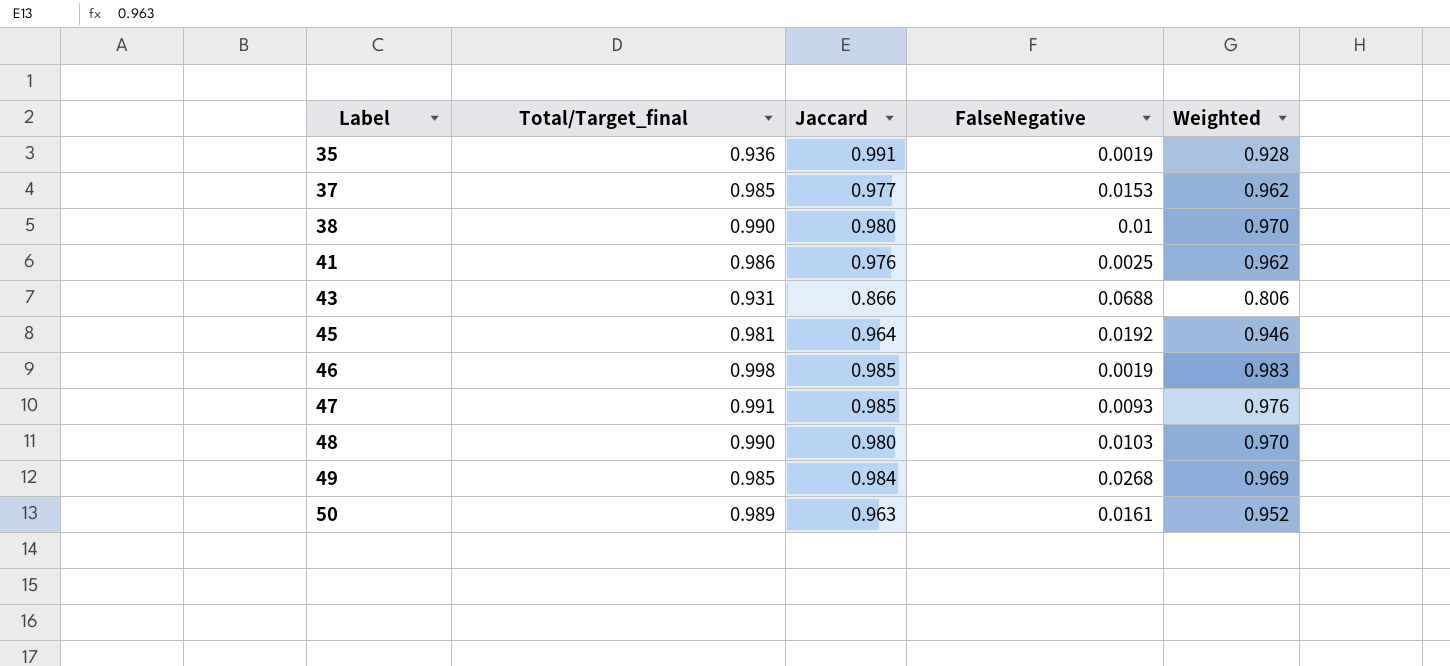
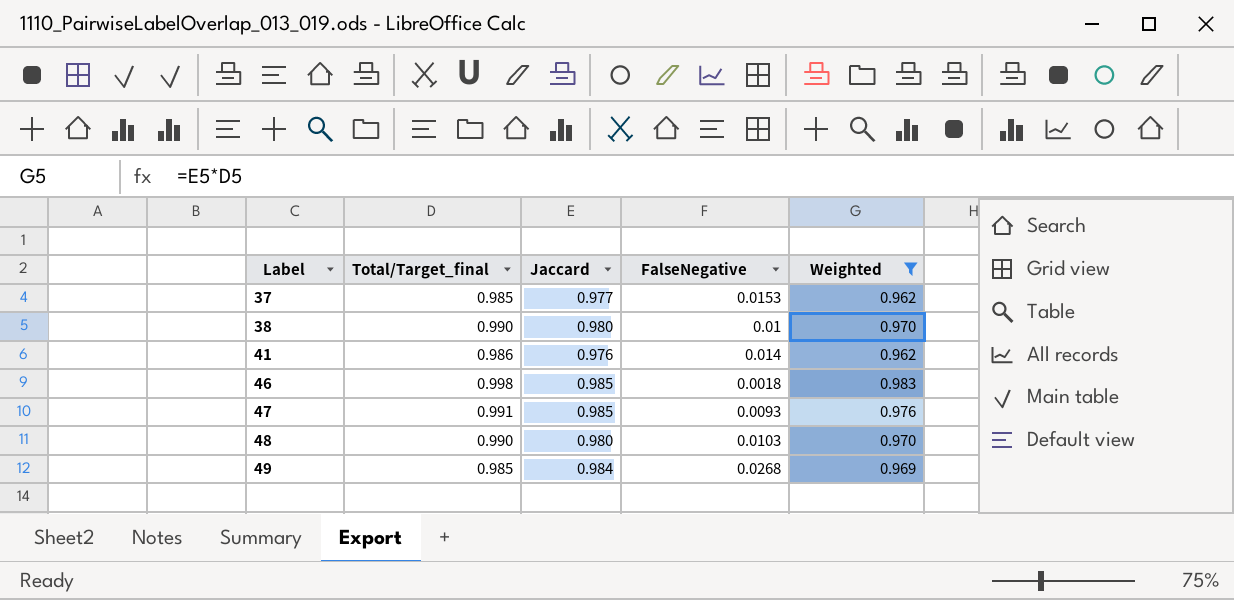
filter: none -> Weighted >= 0.962
41 | FalseNegative: 0.0025 -> 0.014
46 | FalseNegative: 0.0019 -> 0.0018

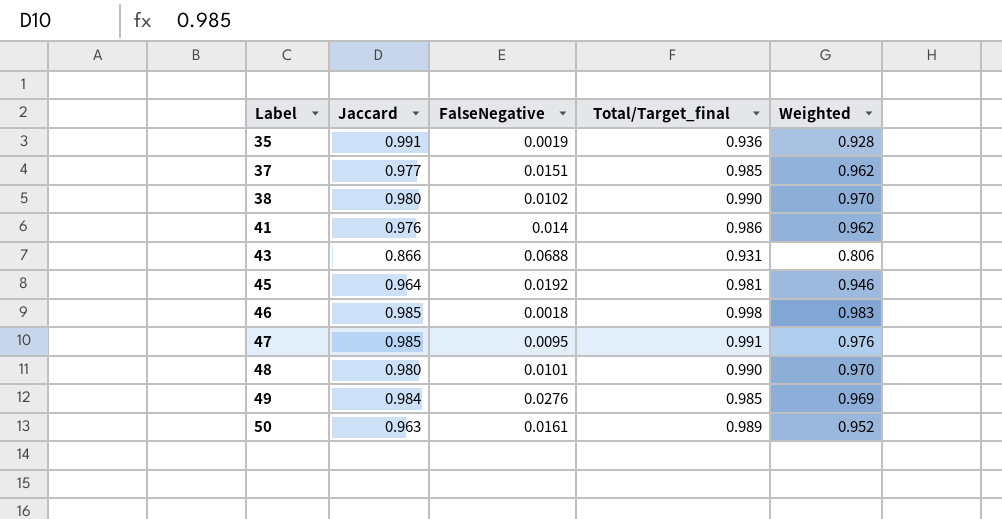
filter: Weighted >= 0.962 -> none
column Total/Target_final | position: 2 -> 4
37 | FalseNegative: 0.0153 -> 0.0151
38 | FalseNegative: 0.01 -> 0.0102
47 | FalseNegative: 0.0093 -> 0.0095
48 | FalseNegative: 0.0103 -> 0.0101
49 | FalseNegative: 0.0268 -> 0.0276

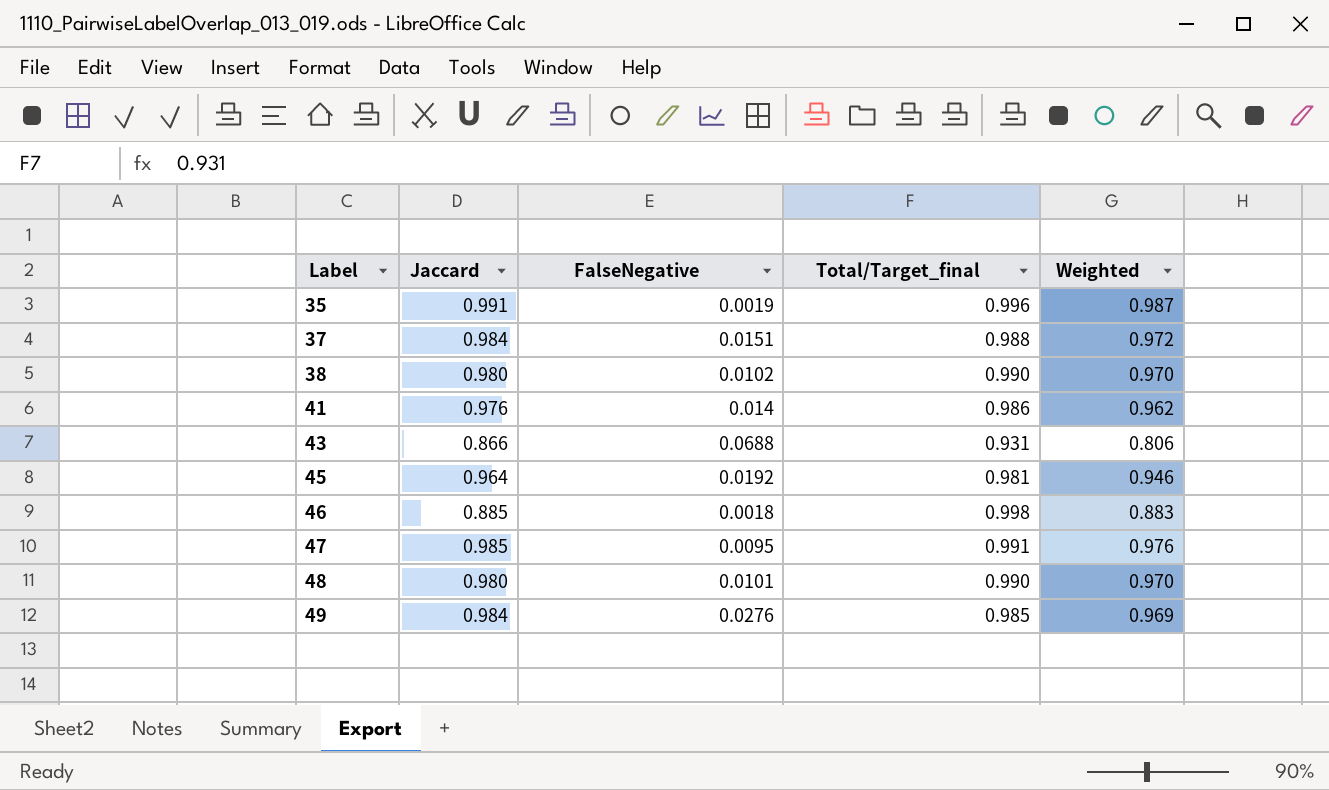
row 50: 0.963 | 0.0161 | 0.989 | 0.952 -> none
35 | Total/Target_final: 0.936 -> 0.996
35 | Weighted: 0.928 -> 0.987
37 | Jaccard: 0.977 -> 0.984
37 | Total/Target_final: 0.985 -> 0.988
37 | Weighted: 0.962 -> 0.972
46 | Jaccard: 0.985 -> 0.885
46 | Weighted: 0.983 -> 0.883

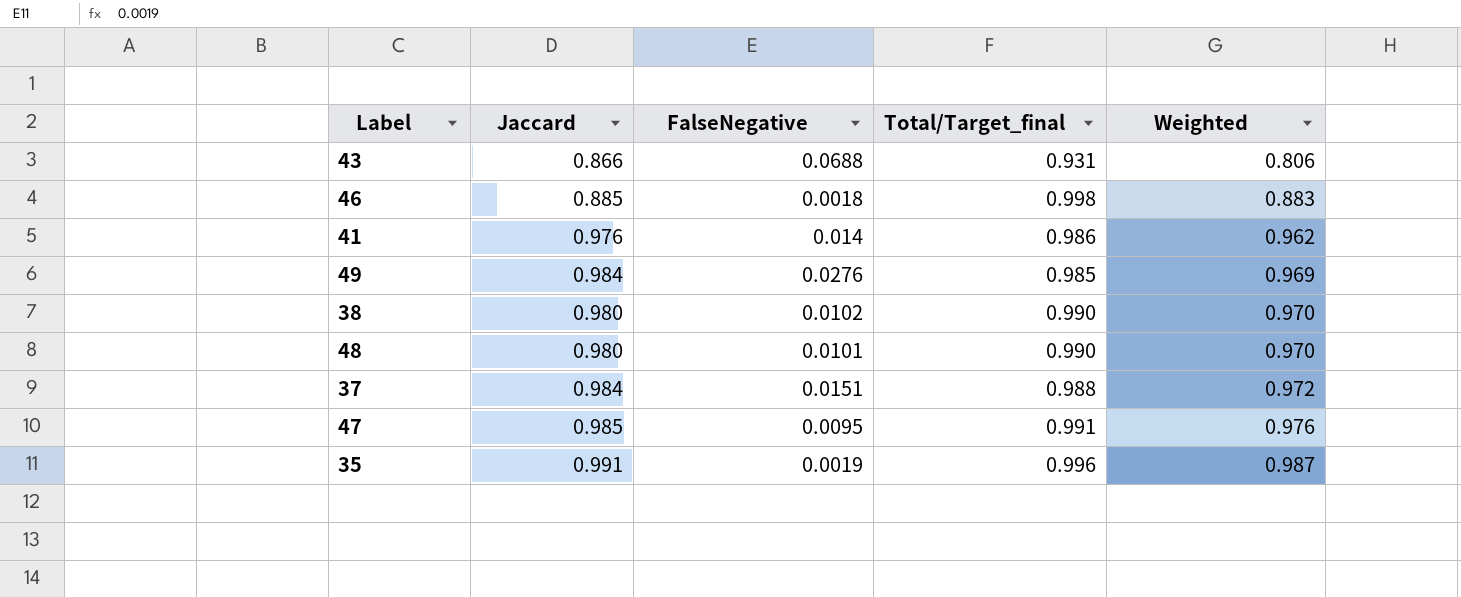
row order: Label ascending -> Weighted ascending
row 45: 0.964 | 0.0192 | 0.981 | 0.946 -> none

